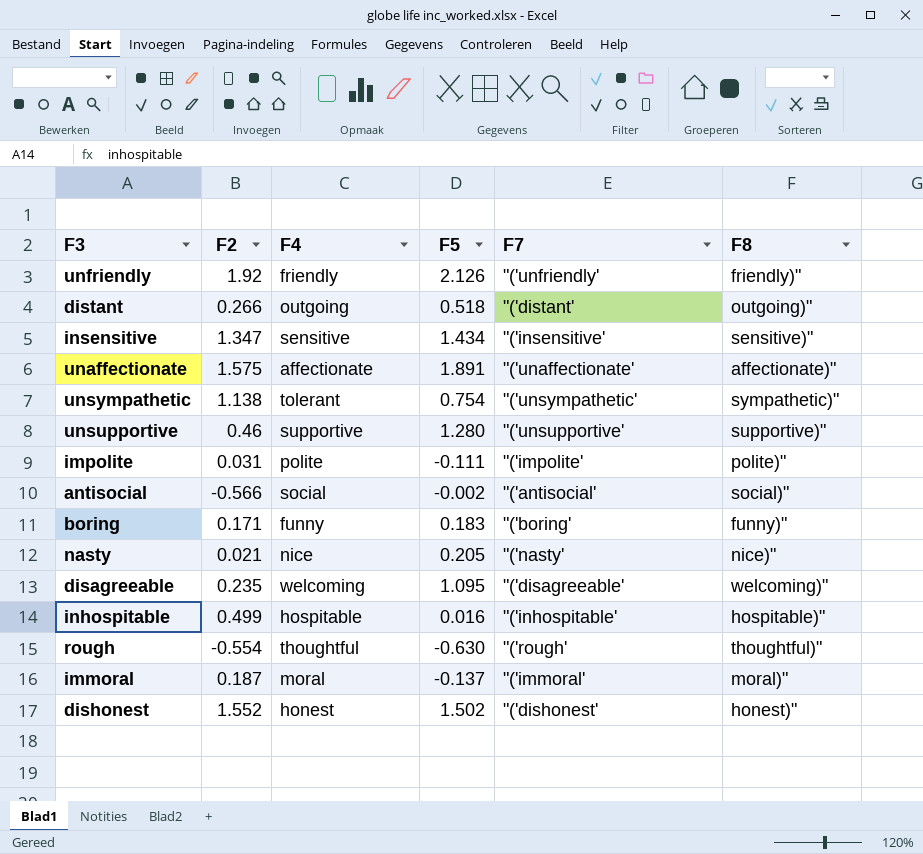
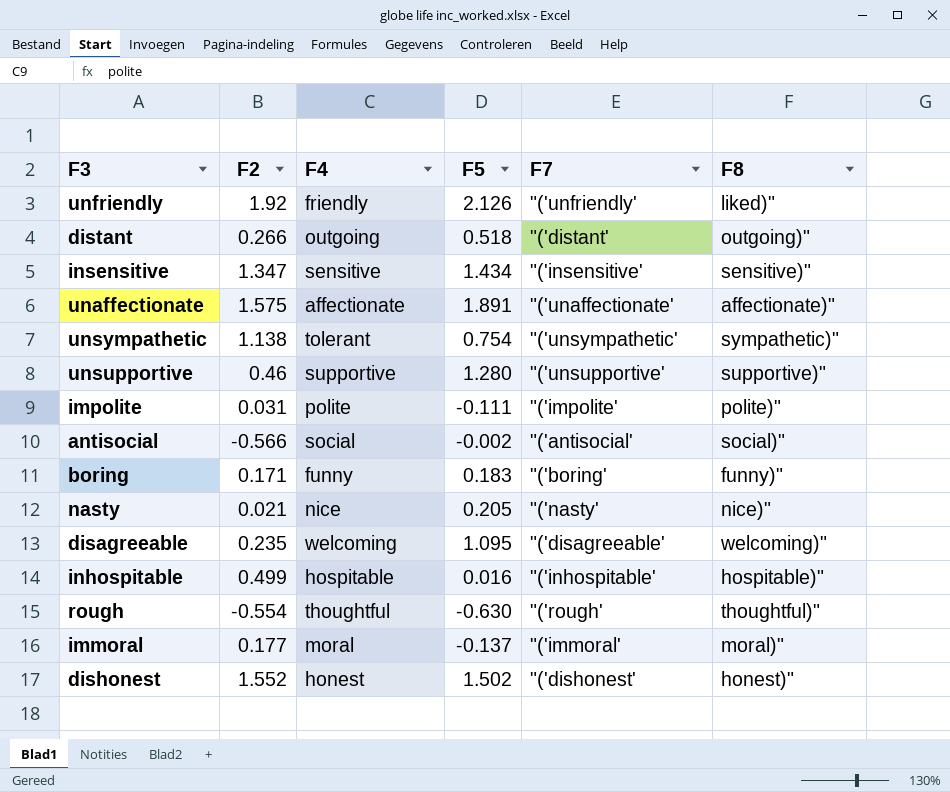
unfriendly | F8: friendly)" -> liked)"
immoral | F2: 0.187 -> 0.177

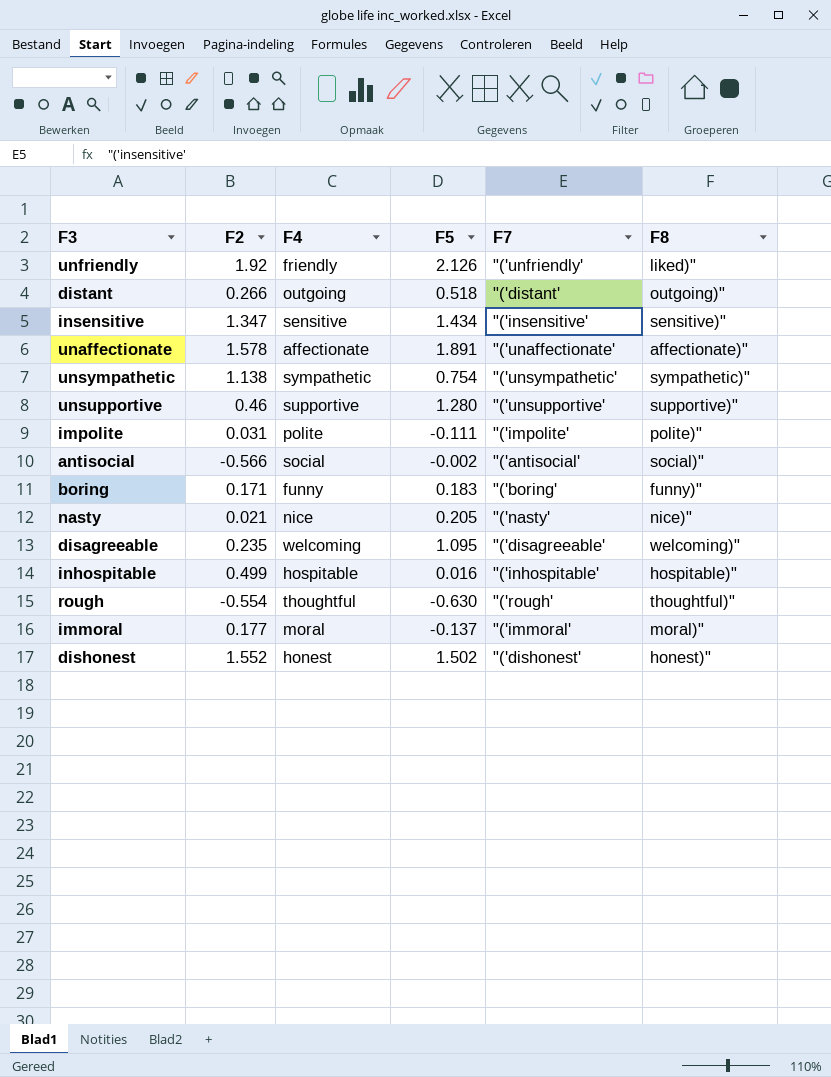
unaffectionate | F2: 1.575 -> 1.578
unsympathetic | F4: tolerant -> sympathetic

